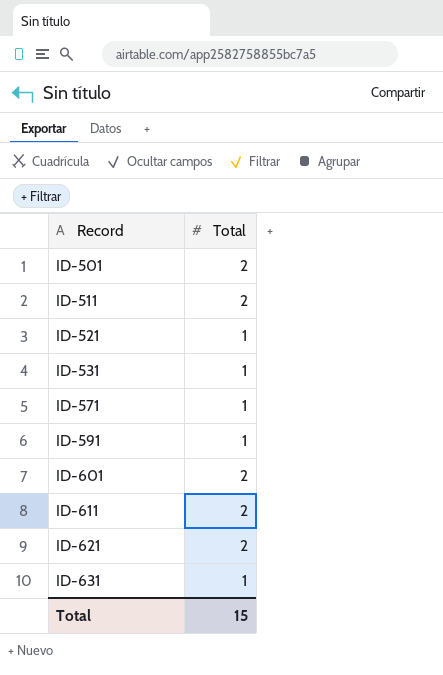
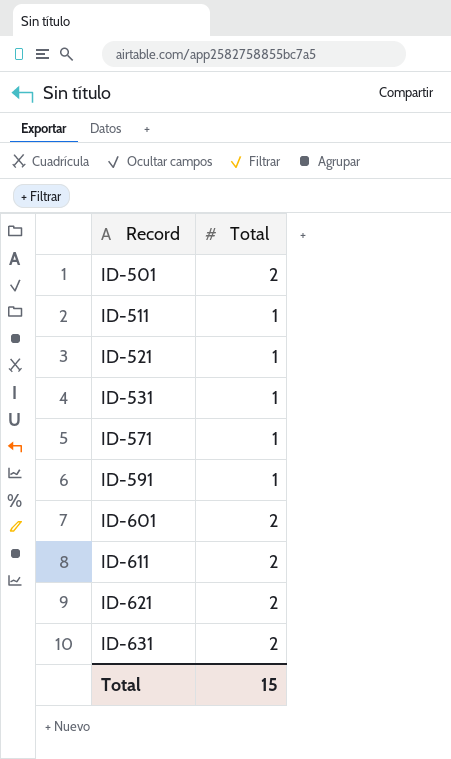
ID-511 | Total: 2 -> 1
ID-631 | Total: 1 -> 2

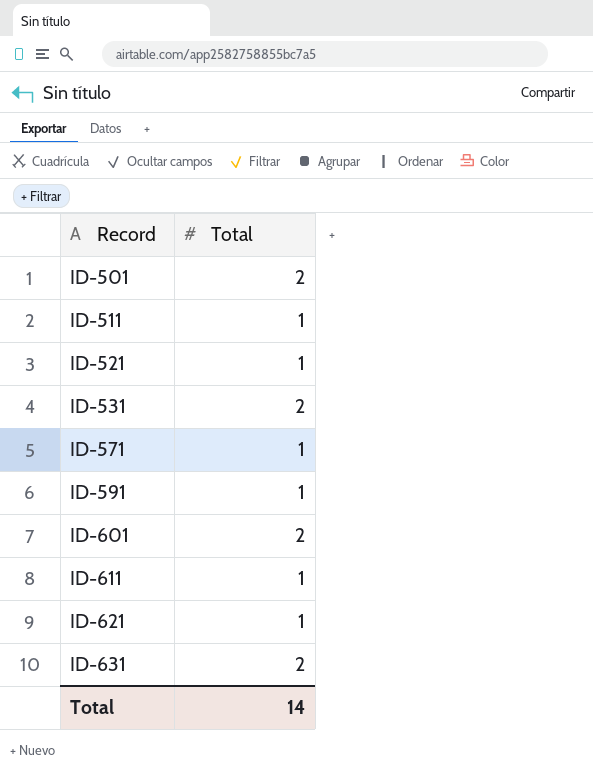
ID-531 | Total: 1 -> 2
ID-611 | Total: 2 -> 1
ID-621 | Total: 2 -> 1
Total | Total: 15 -> 14

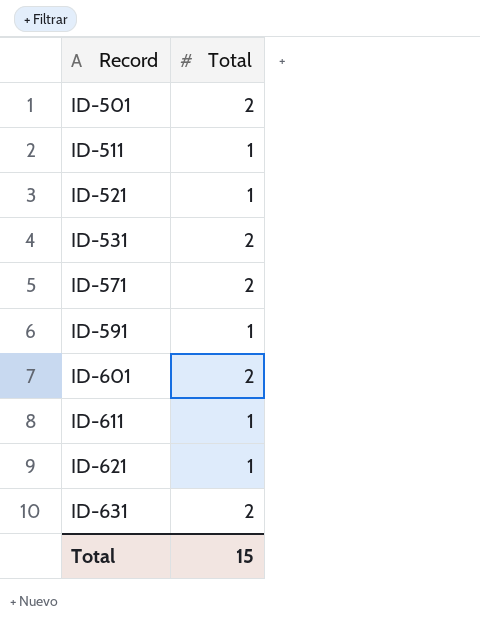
ID-571 | Total: 1 -> 2
Total | Total: 14 -> 15

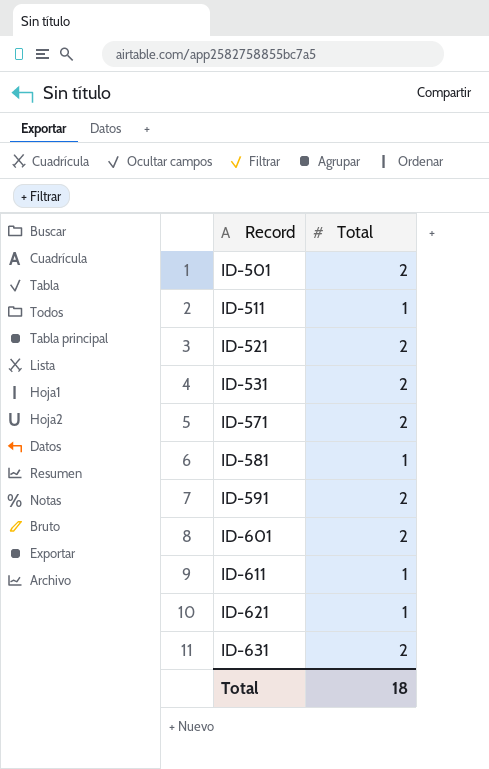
ID-521 | Total: 1 -> 2
row ID-581: none -> 1
ID-591 | Total: 1 -> 2
Total | Total: 15 -> 18

